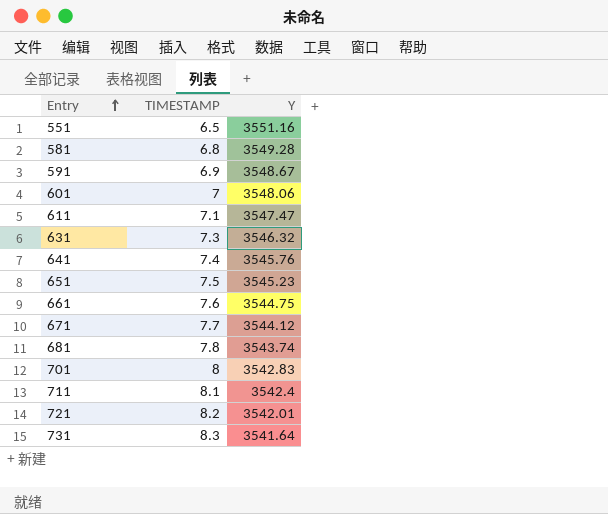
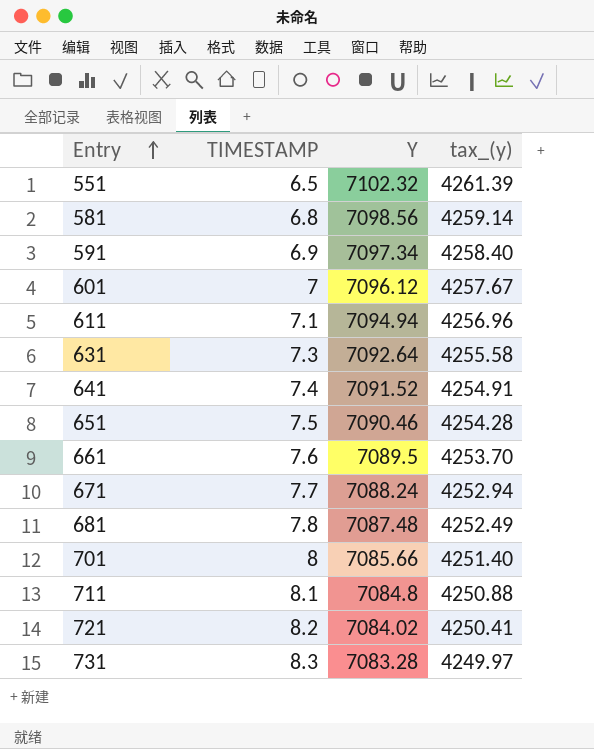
column tax_(y) | formula: none -> [Y] * 0.6
551 | Y: 3551.16 -> 7102.32
581 | Y: 3549.28 -> 7098.56
591 | Y: 3548.67 -> 7097.34
601 | Y: 3548.06 -> 7096.12
611 | Y: 3547.47 -> 7094.94
631 | Y: 3546.32 -> 7092.64
641 | Y: 3545.76 -> 7091.52
651 | Y: 3545.23 -> 7090.46
661 | Y: 3544.75 -> 7089.5
671 | Y: 3544.12 -> 7088.24
681 | Y: 3543.74 -> 7087.48
701 | Y: 3542.83 -> 7085.66
711 | Y: 3542.4 -> 7084.8
721 | Y: 3542.01 -> 7084.02
731 | Y: 3541.64 -> 7083.28

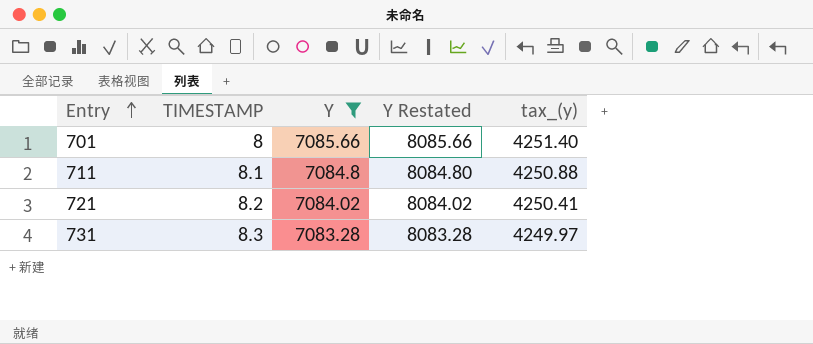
filter: none -> Y <= 7085.66
column Y Restated | formula: none -> [Y] + 1000

